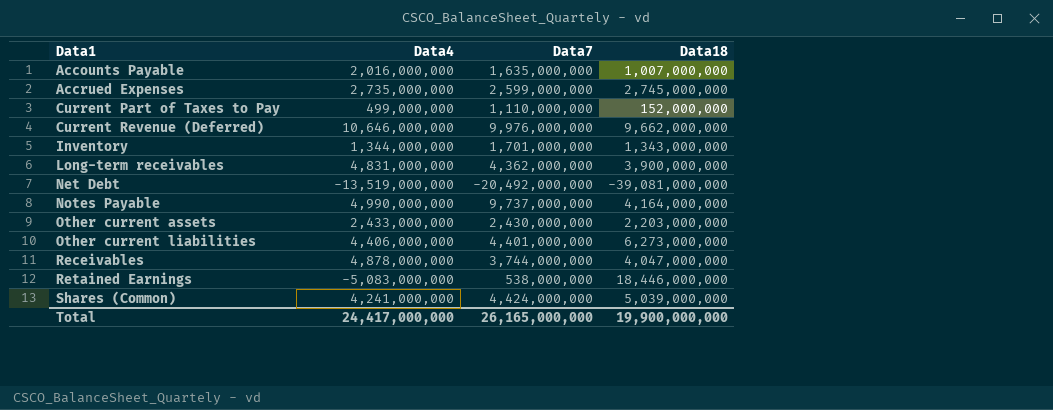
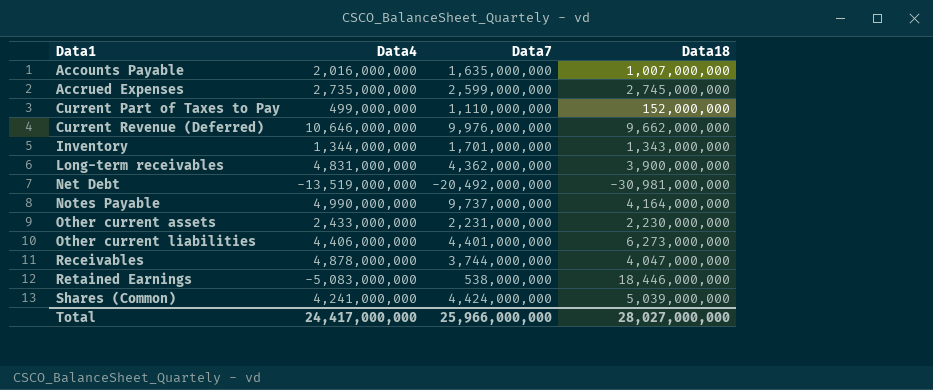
Net Debt | Data18: -39,081,000,000 -> -30,981,000,000
Other current assets | Data7: 2,430,000,000 -> 2,231,000,000
Other current assets | Data18: 2,203,000,000 -> 2,230,000,000
Total | Data7: 26,165,000,000 -> 25,966,000,000
Total | Data18: 19,900,000,000 -> 28,027,000,000

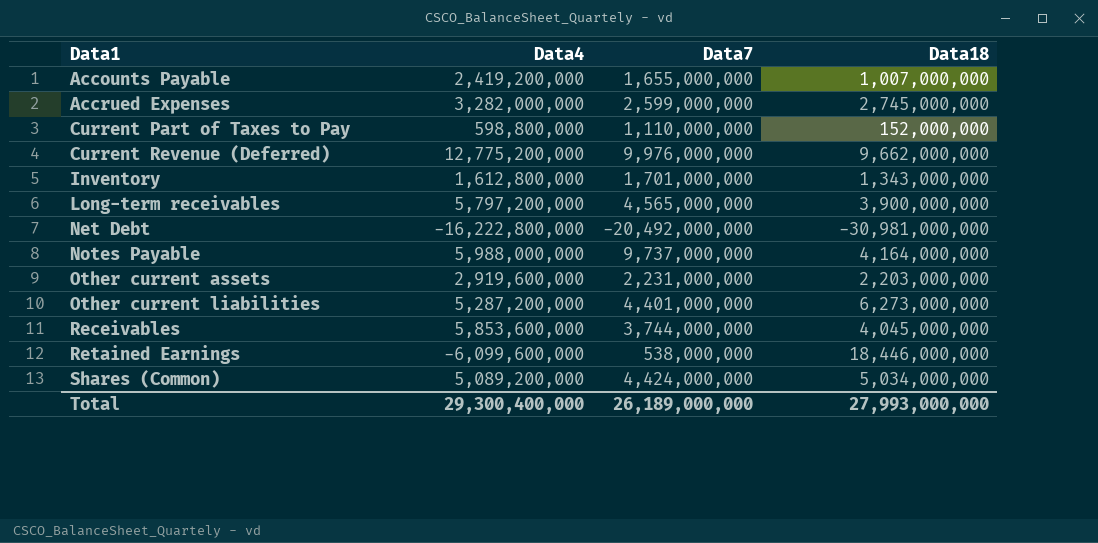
Accounts Payable | Data4: 2,016,000,000 -> 2,419,200,000
Accounts Payable | Data7: 1,635,000,000 -> 1,655,000,000
Accrued Expenses | Data4: 2,735,000,000 -> 3,282,000,000
Current Part of Taxes to Pay | Data4: 499,000,000 -> 598,800,000
Current Revenue (Deferred) | Data4: 10,646,000,000 -> 12,775,200,000
Inventory | Data4: 1,344,000,000 -> 1,612,800,000
Long-term receivables | Data4: 4,831,000,000 -> 5,797,200,000
Long-term receivables | Data7: 4,362,000,000 -> 4,565,000,000
Net Debt | Data4: -13,519,000,000 -> -16,222,800,000
Notes Payable | Data4: 4,990,000,000 -> 5,988,000,000
Other current assets | Data4: 2,433,000,000 -> 2,919,600,000
Other current assets | Data18: 2,230,000,000 -> 2,203,000,000
Other current liabilities | Data4: 4,406,000,000 -> 5,287,200,000
Receivables | Data4: 4,878,000,000 -> 5,853,600,000
Receivables | Data18: 4,047,000,000 -> 4,045,000,000
Retained Earnings | Data4: -5,083,000,000 -> -6,099,600,000
Shares (Common) | Data4: 4,241,000,000 -> 5,089,200,000
Shares (Common) | Data18: 5,039,000,000 -> 5,034,000,000
Total | Data4: 24,417,000,000 -> 29,300,400,000
Total | Data7: 25,966,000,000 -> 26,189,000,000
Total | Data18: 28,027,000,000 -> 27,993,000,000

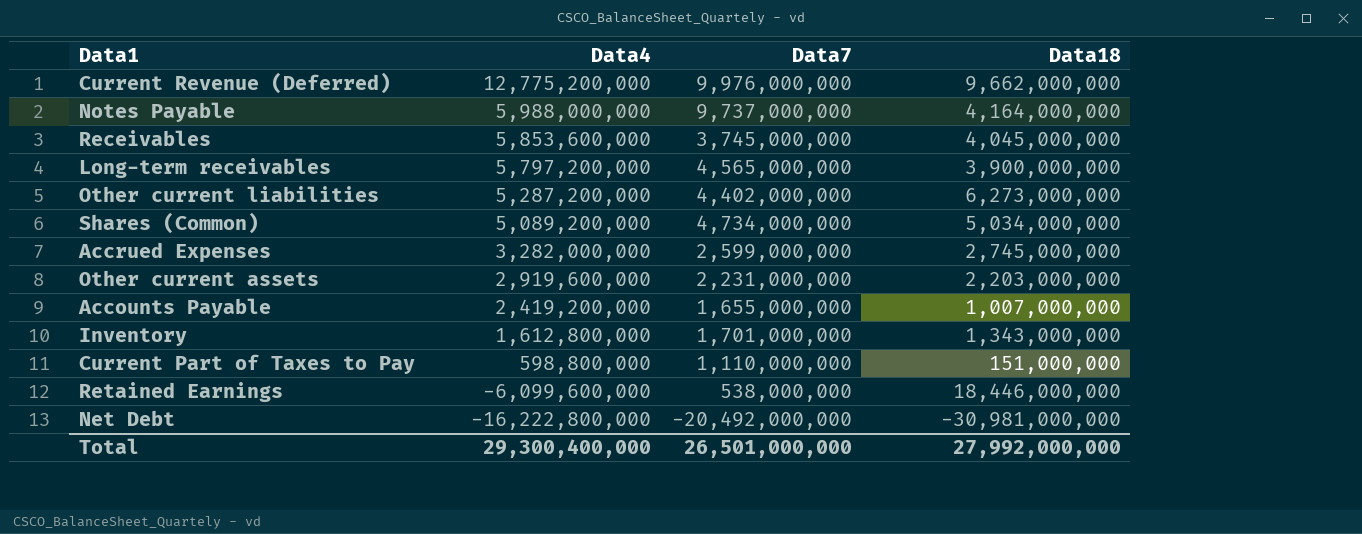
row order: Data1 ascending -> Data4 descending
Receivables | Data7: 3,744,000,000 -> 3,745,000,000
Other current liabilities | Data7: 4,401,000,000 -> 4,402,000,000
Shares (Common) | Data7: 4,424,000,000 -> 4,734,000,000
Current Part of Taxes to Pay | Data18: 152,000,000 -> 151,000,000
Total | Data7: 26,189,000,000 -> 26,501,000,000
Total | Data18: 27,993,000,000 -> 27,992,000,000

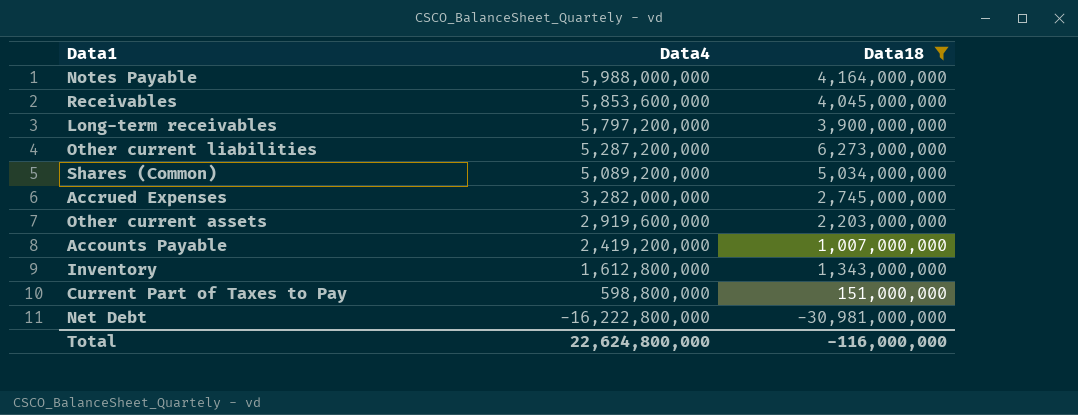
filter: none -> Data18 <= 6,273,000,000
column Data7 | position: 3 -> none
Total | Data4: 29,300,400,000 -> 22,624,800,000
Total | Data18: 27,992,000,000 -> -116,000,000

